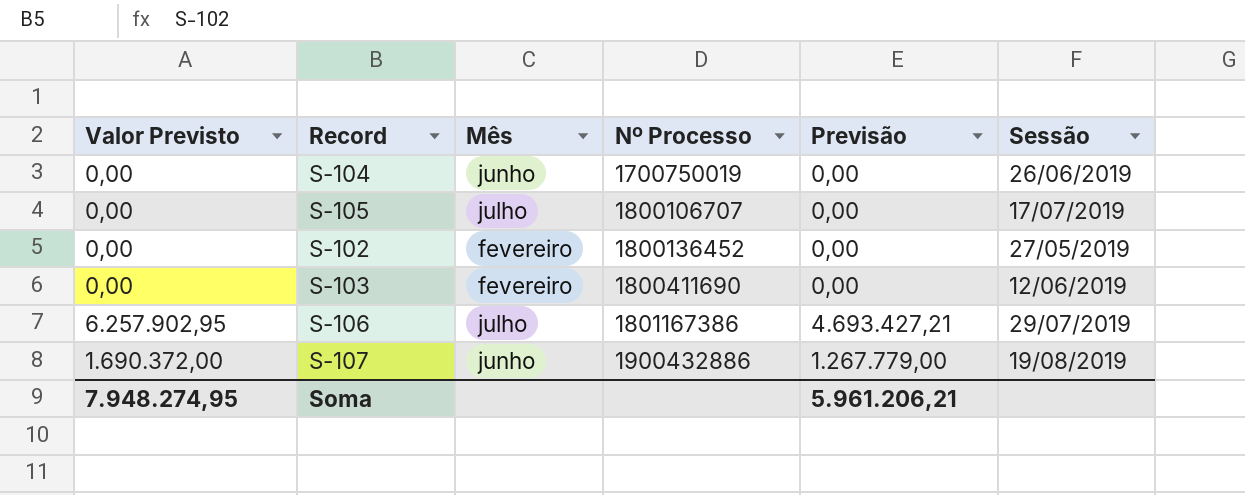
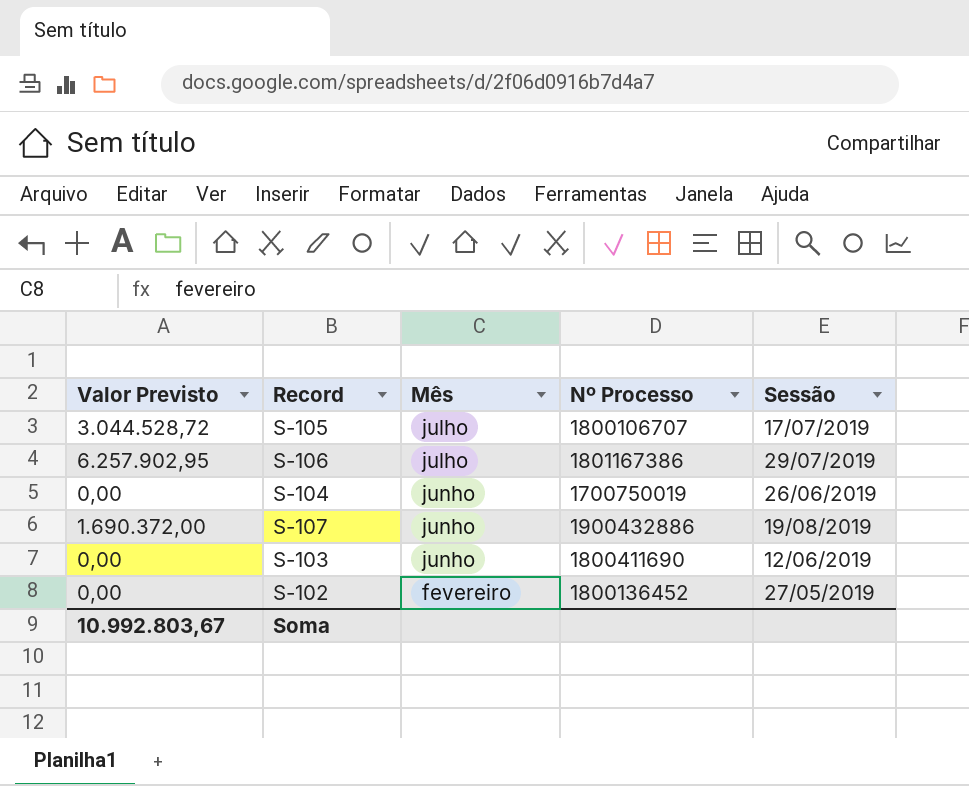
row order: Nº Processo ascending -> Mês descending
column Previsão | formula: [Valor Previsto] * 0,75 -> none
S-105 | Valor Previsto: 0,00 -> 3.044.528,72
S-103 | Mês: fevereiro -> junho
Soma | Valor Previsto: 7.948.274,95 -> 10.992.803,67

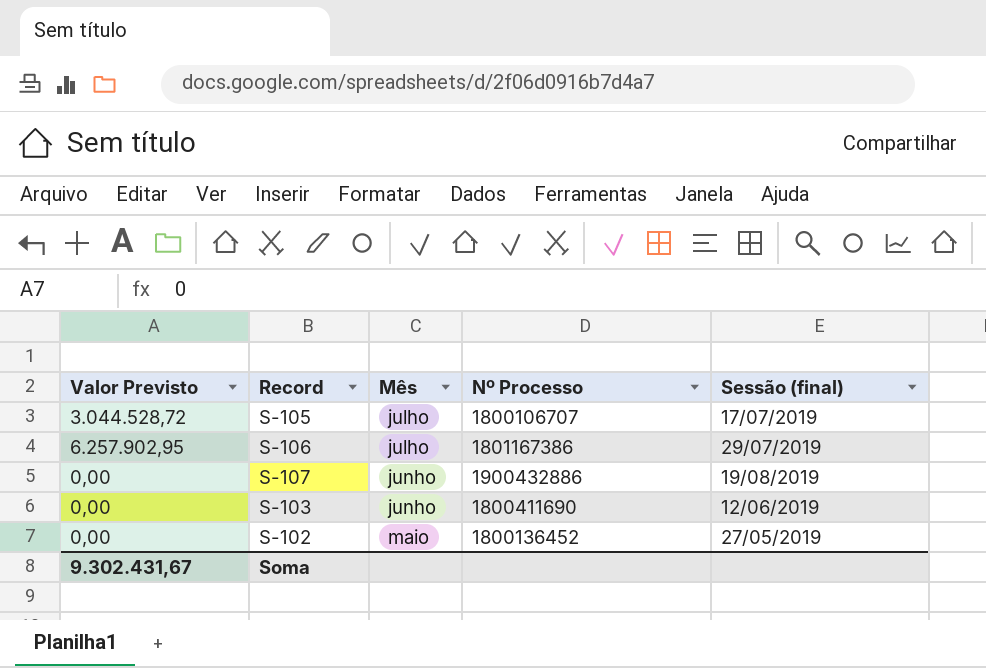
column name: Sessão -> Sessão (final)
row S-104: 0,00 | junho | 1700750019 | 26/06/2019 -> none
S-107 | Valor Previsto: 1.690.372,00 -> 0,00
S-102 | Mês: fevereiro -> maio
Soma | Valor Previsto: 10.992.803,67 -> 9.302.431,67

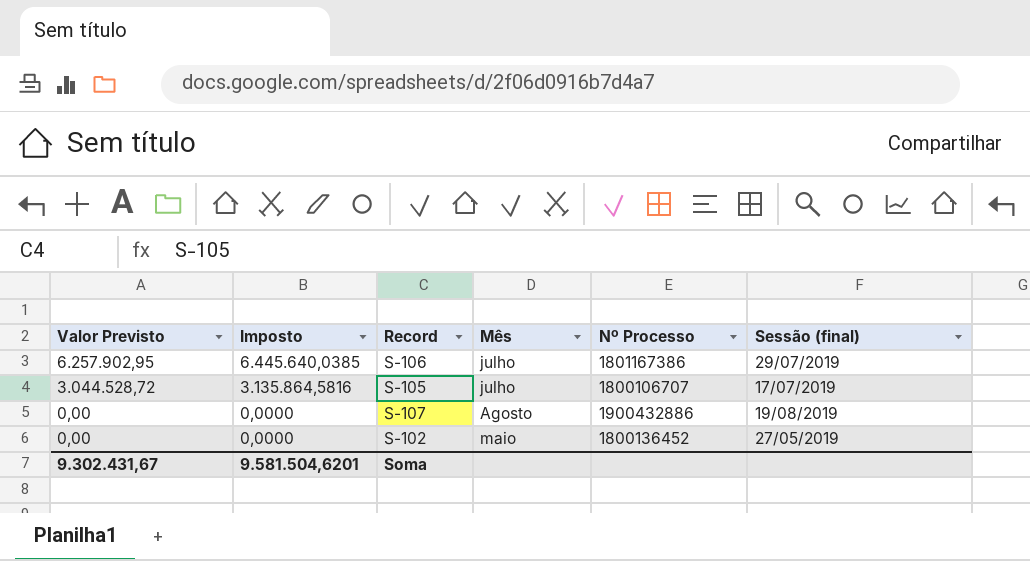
row order: Mês descending -> Valor Previsto descending
column Imposto | formula: none -> [Valor Previsto] * 1,03
row S-103: 0,00 | junho | 1800411690 | 12/06/2019 -> none
S-107 | Mês: junho -> Agosto

